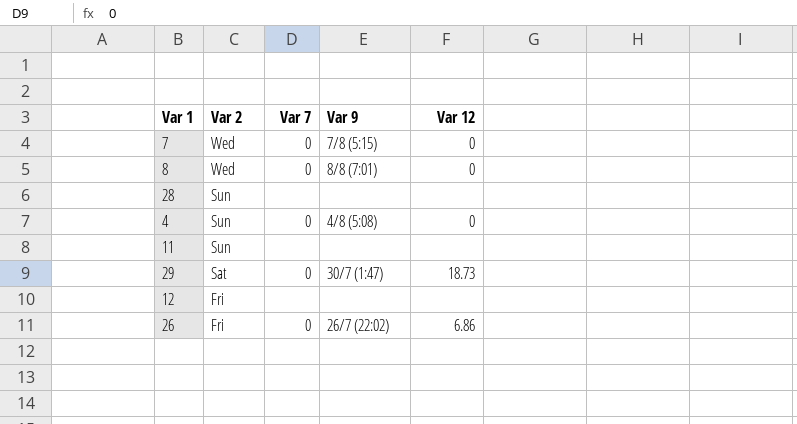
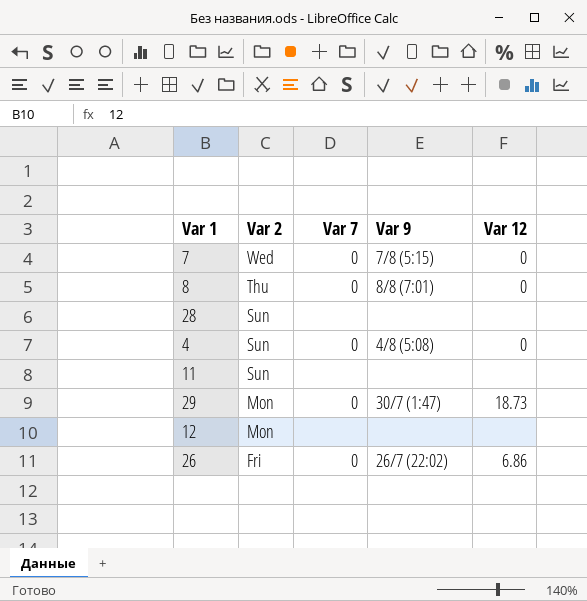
8 | Var 2: Wed -> Thu
29 | Var 2: Sat -> Mon
12 | Var 2: Fri -> Mon

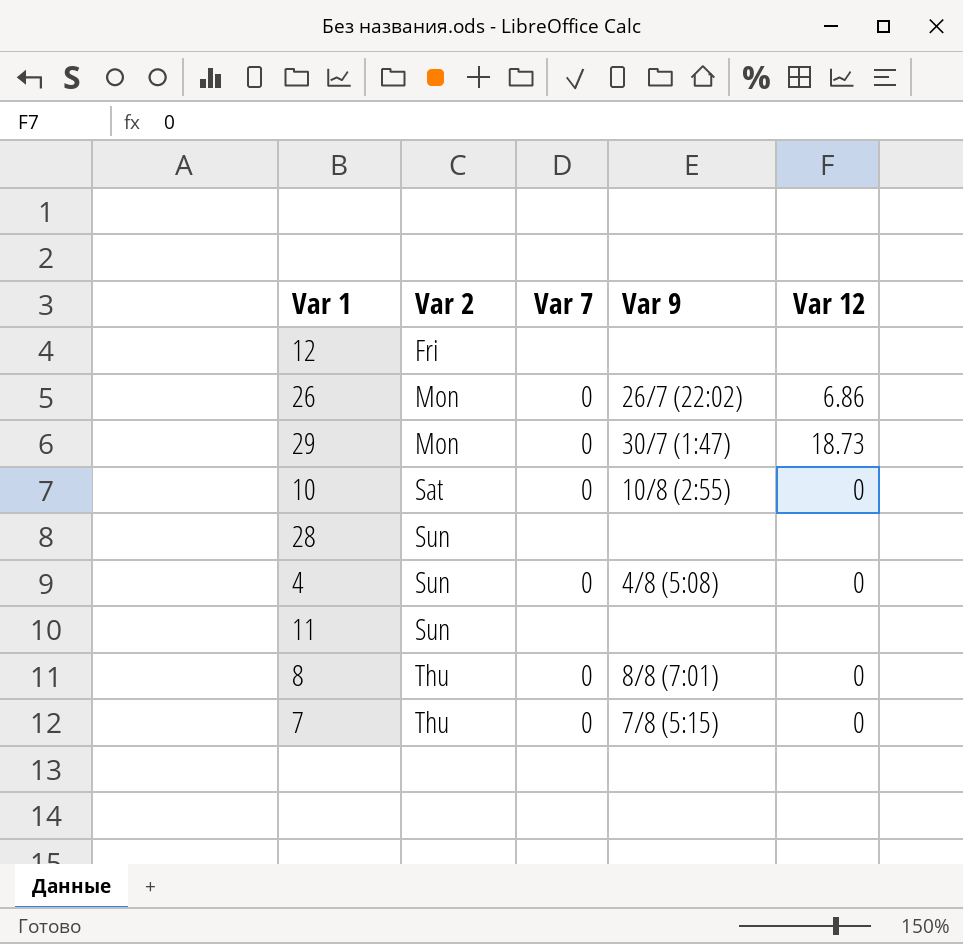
row order: Var 2 descending -> Var 2 ascending
12 | Var 2: Mon -> Fri
26 | Var 2: Fri -> Mon
row 10: none -> Sat | 0 | 10/8 (2:55) | 0
7 | Var 2: Wed -> Thu

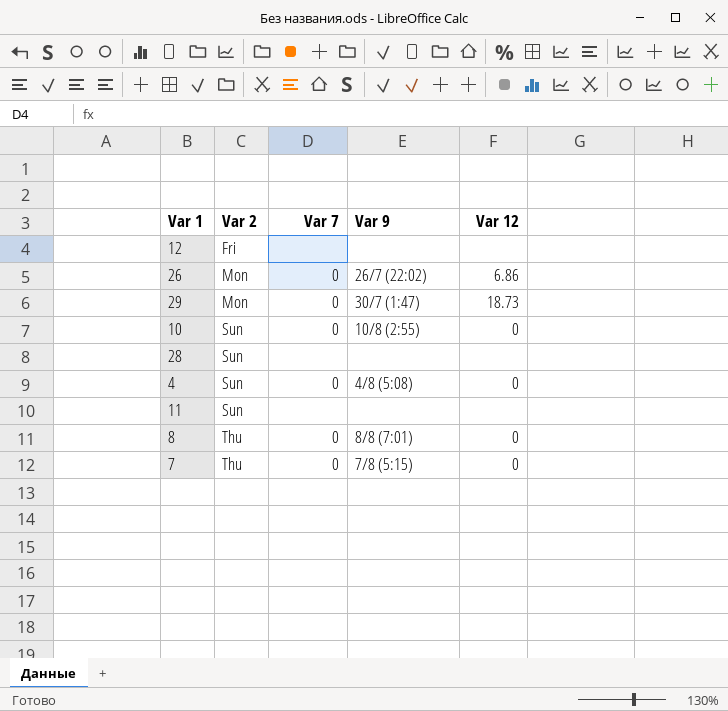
10 | Var 2: Sat -> Sun

